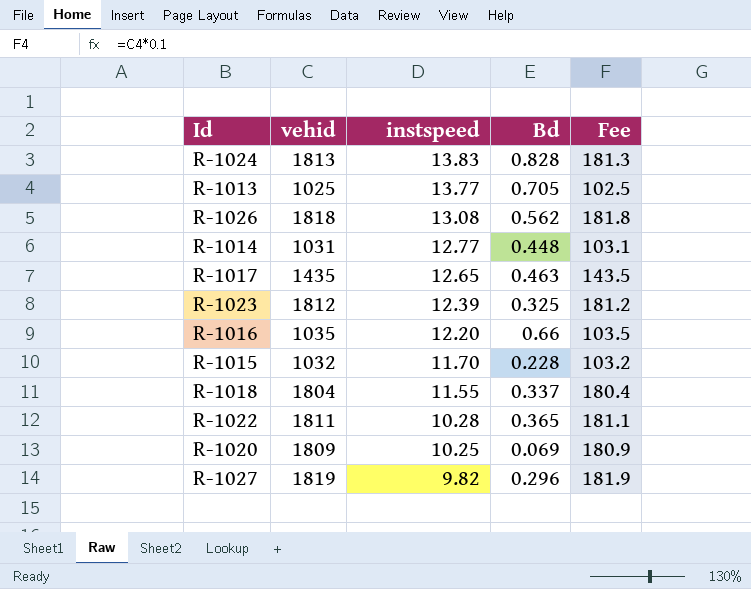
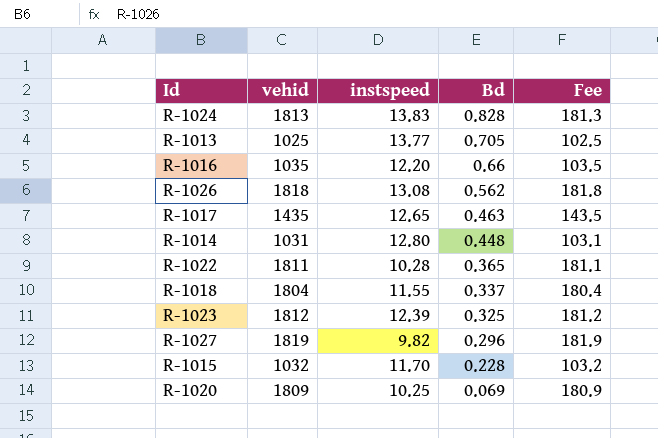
row order: instspeed descending -> Bd descending
R-1014 | instspeed: 12.77 -> 12.80

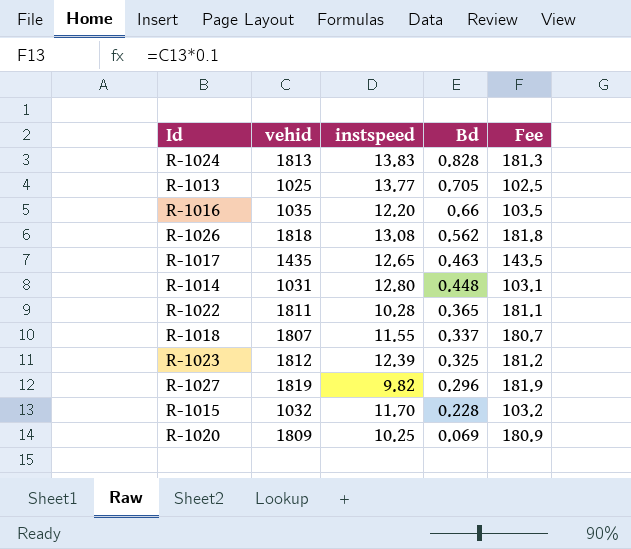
R-1018 | vehid: 1804 -> 1807
R-1018 | Fee: 180.4 -> 180.7

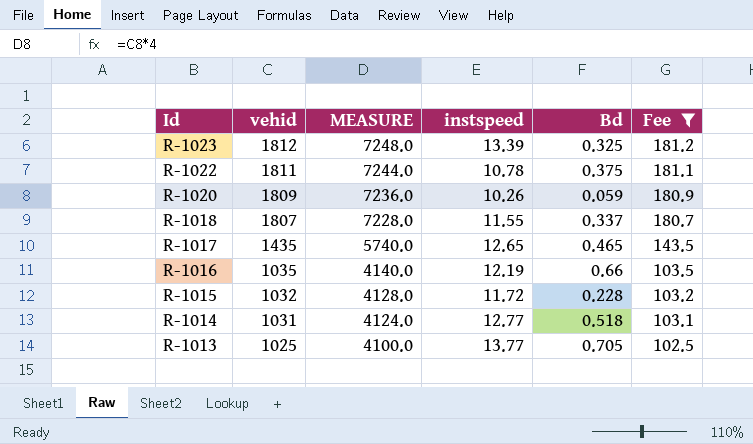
filter: none -> Fee <= 181.2
row order: Bd descending -> Id descending
column MEASURE | formula: none -> [vehid] * 4
R-1023 | instspeed: 12.39 -> 13.39
R-1022 | instspeed: 10.28 -> 10.78
R-1022 | Bd: 0.365 -> 0.375
R-1020 | instspeed: 10.25 -> 10.26
R-1020 | Bd: 0.069 -> 0.059
R-1017 | Bd: 0.463 -> 0.465
R-1016 | instspeed: 12.20 -> 12.19
R-1015 | instspeed: 11.70 -> 11.72
R-1014 | instspeed: 12.80 -> 12.77
R-1014 | Bd: 0.448 -> 0.518

